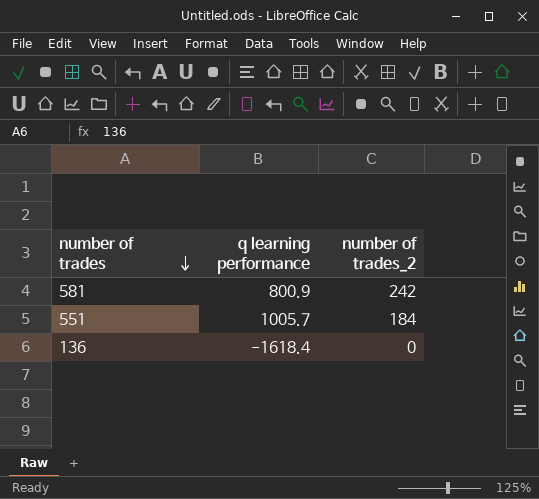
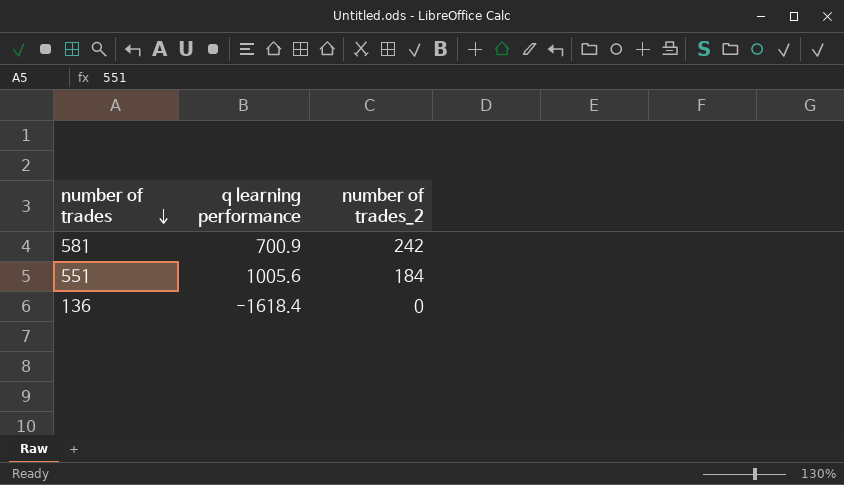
581 | q learning performance: 800.9 -> 700.9
551 | q learning performance: 1005.7 -> 1005.6

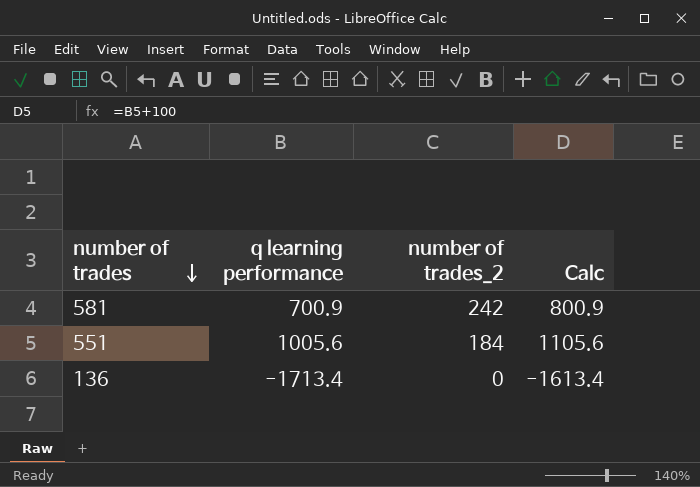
column Calc | formula: none -> [q learning performance] + 100
136 | q learning performance: -1618.4 -> -1713.4

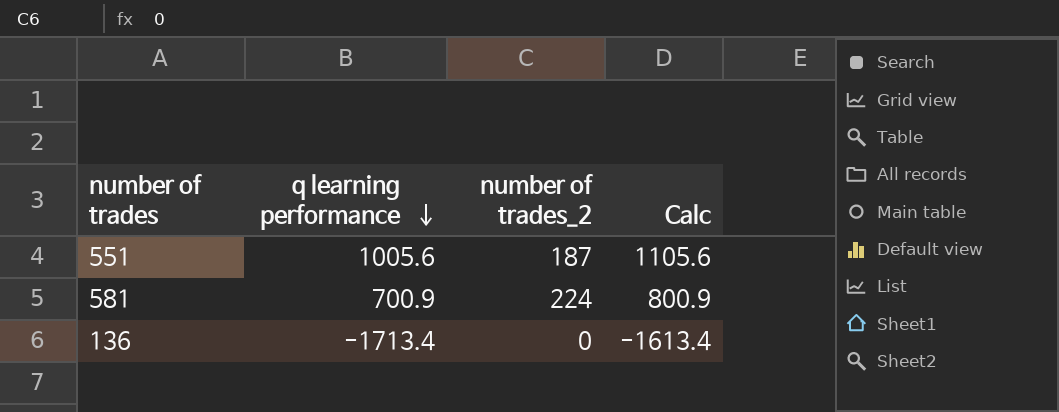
row order: number of trades descending -> q learning performance descending
551 | number of trades_2: 184 -> 187
581 | number of trades_2: 242 -> 224

